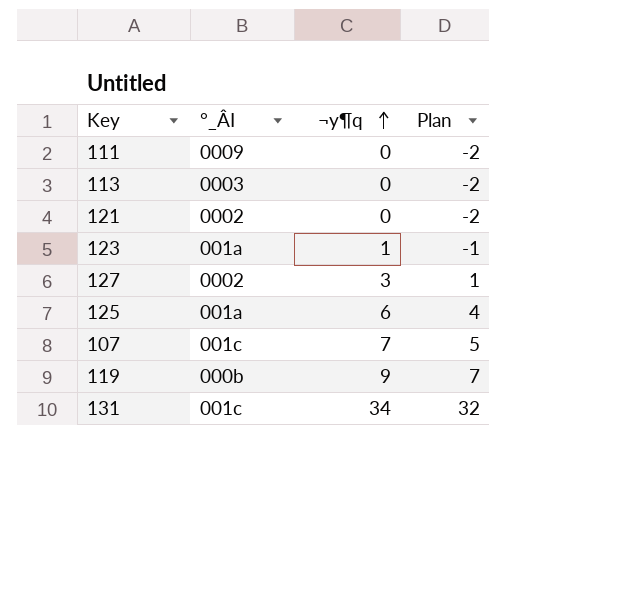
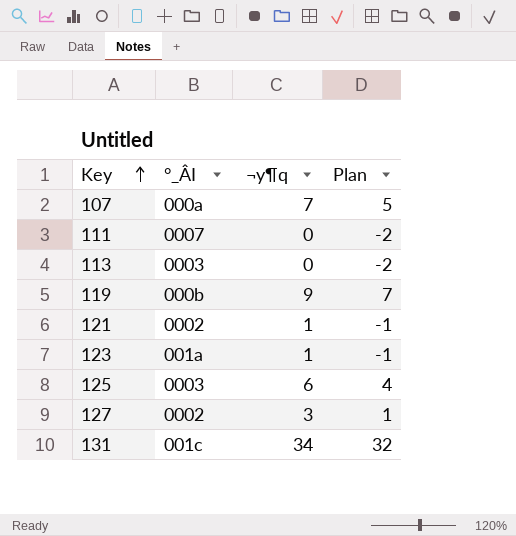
row order: ¬y¶q ascending -> Key ascending
107 | °_ÂI: 001c -> 000a
111 | °_ÂI: 0009 -> 0007
121 | ¬y¶q: 0 -> 1
121 | Plan: -2 -> -1
125 | °_ÂI: 001a -> 0003

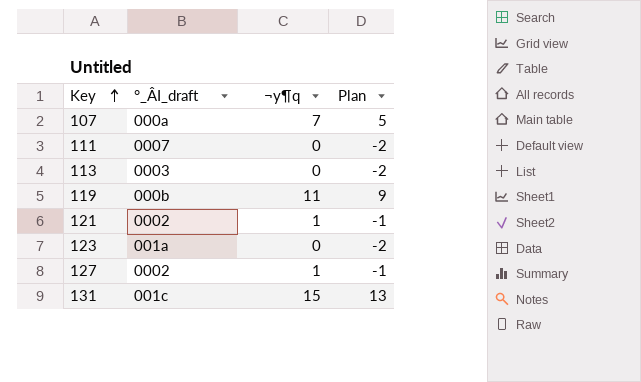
column name: °_ÂI -> °_ÂI_draft
row 125: 0003 | 6 | 4 -> none
119 | ¬y¶q: 9 -> 11
119 | Plan: 7 -> 9
123 | ¬y¶q: 1 -> 0
123 | Plan: -1 -> -2
127 | ¬y¶q: 3 -> 1
127 | Plan: 1 -> -1
131 | ¬y¶q: 34 -> 15
131 | Plan: 32 -> 13

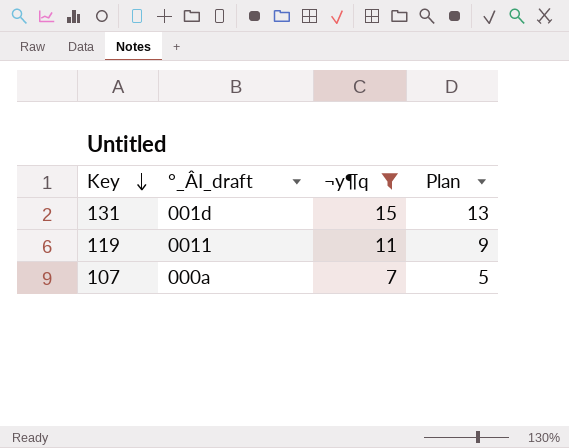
filter: none -> ¬y¶q >= 7
row order: Key ascending -> Key descending
131 | °_ÂI_draft: 001c -> 001d
119 | °_ÂI_draft: 000b -> 0011

